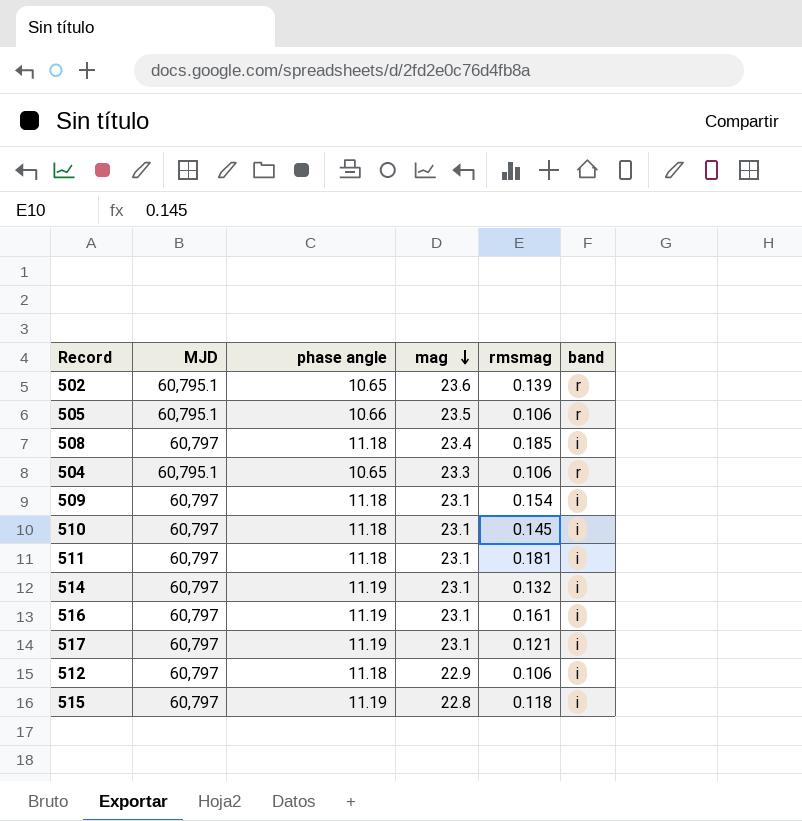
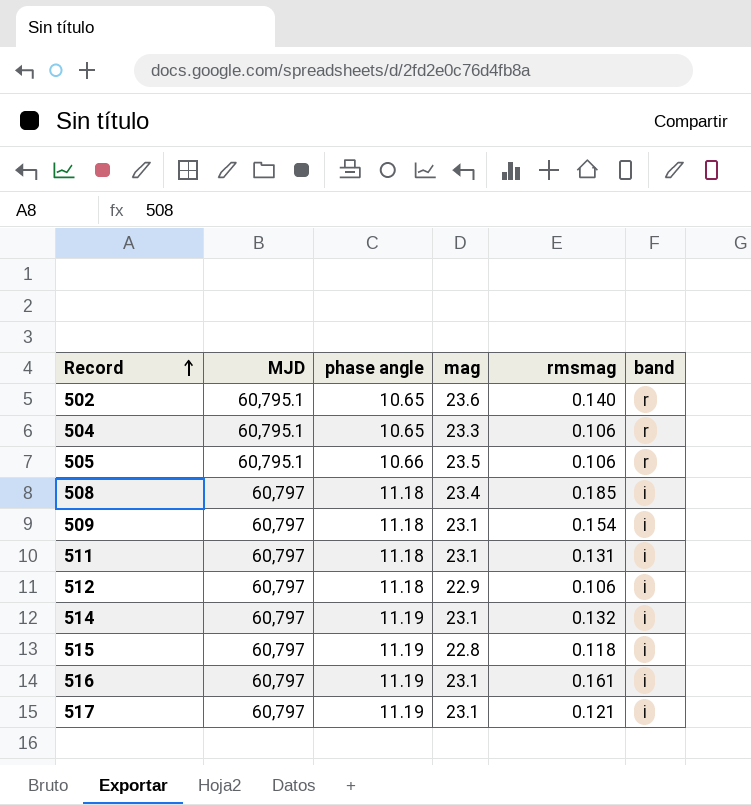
row order: mag descending -> Record ascending
row 510: 60,797 | 11.18 | 23.1 | 0.145 | i -> none
502 | rmsmag: 0.139 -> 0.140
511 | rmsmag: 0.181 -> 0.131

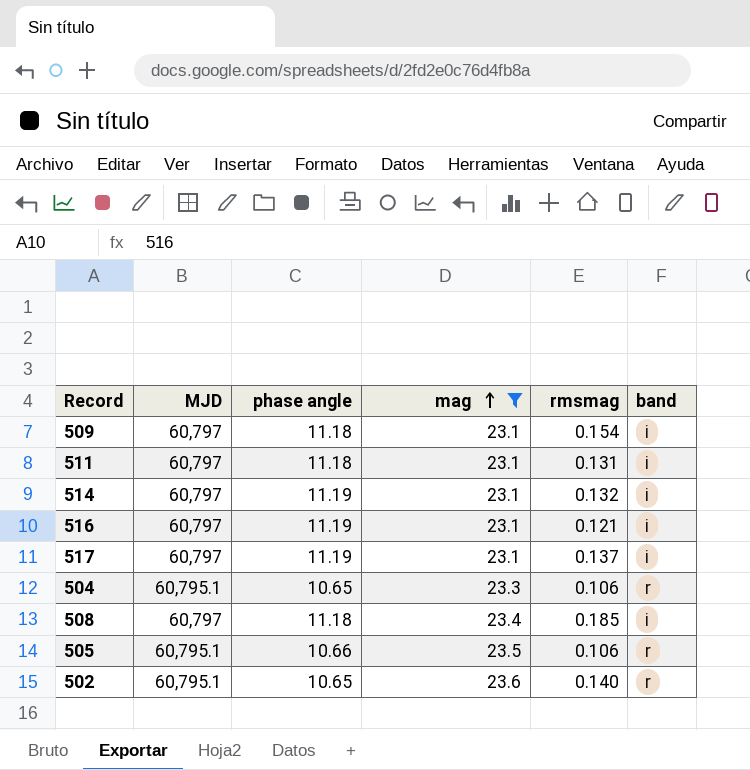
filter: none -> mag >= 23.1
row order: Record ascending -> mag ascending
516 | rmsmag: 0.161 -> 0.121
517 | rmsmag: 0.121 -> 0.137

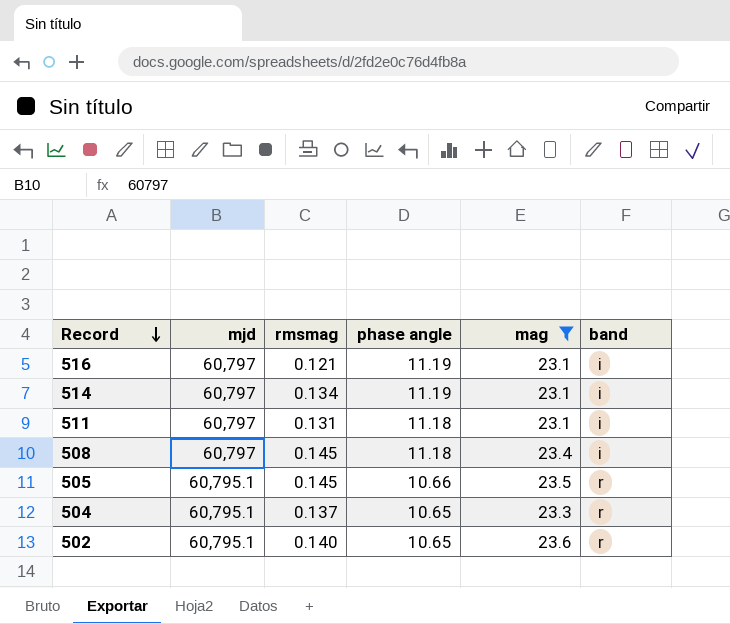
row order: mag ascending -> Record descending
column name: MJD -> mjd
column rmsmag | position: 5 -> 3
row 509: 60,797 | 11.18 | 23.1 | 0.154 | i -> none
row 517: 60,797 | 11.19 | 23.1 | 0.137 | i -> none
514 | rmsmag: 0.132 -> 0.134
508 | rmsmag: 0.185 -> 0.145
505 | rmsmag: 0.106 -> 0.145
504 | rmsmag: 0.106 -> 0.137

